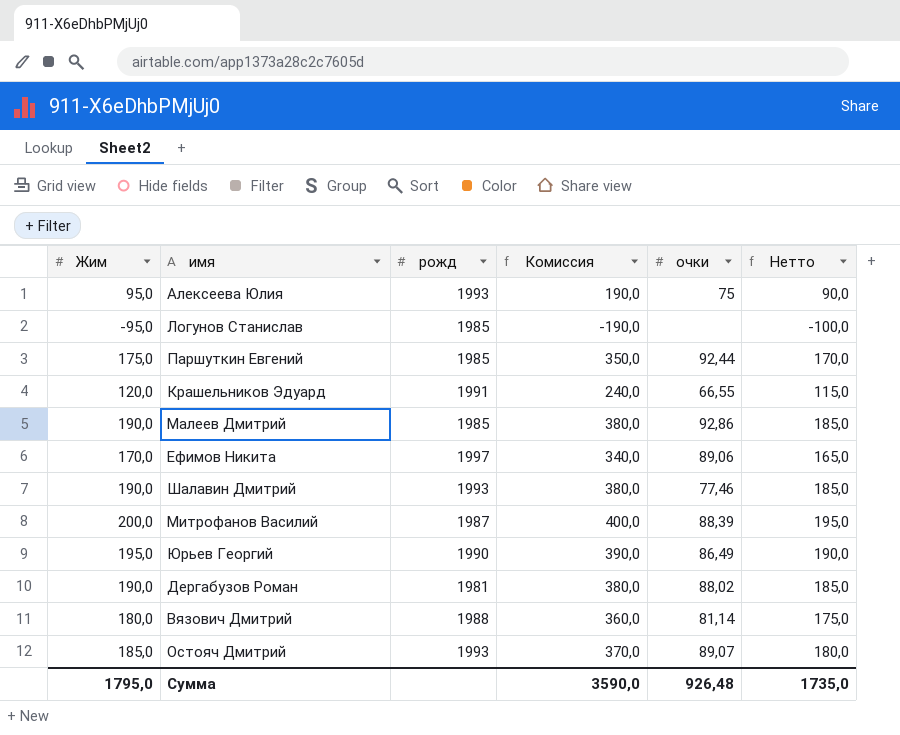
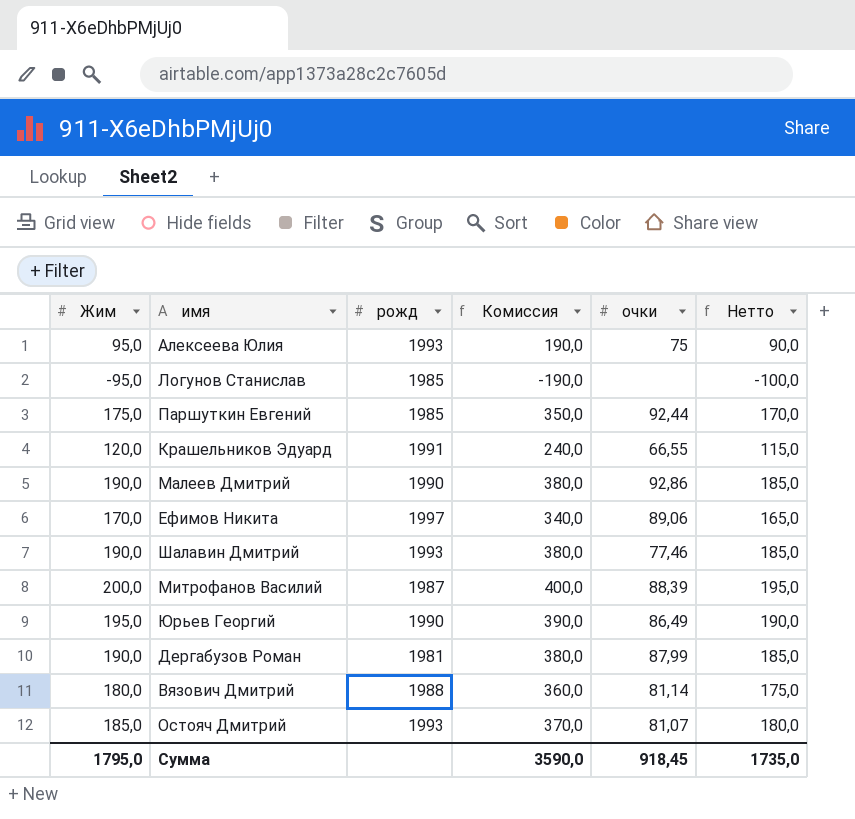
Малеев Дмитрий | рожд: 1985 -> 1990
Дергабузов Роман | очки: 88,02 -> 87,99
Остояч Дмитрий | очки: 89,07 -> 81,07
Сумма | очки: 926,48 -> 918,45

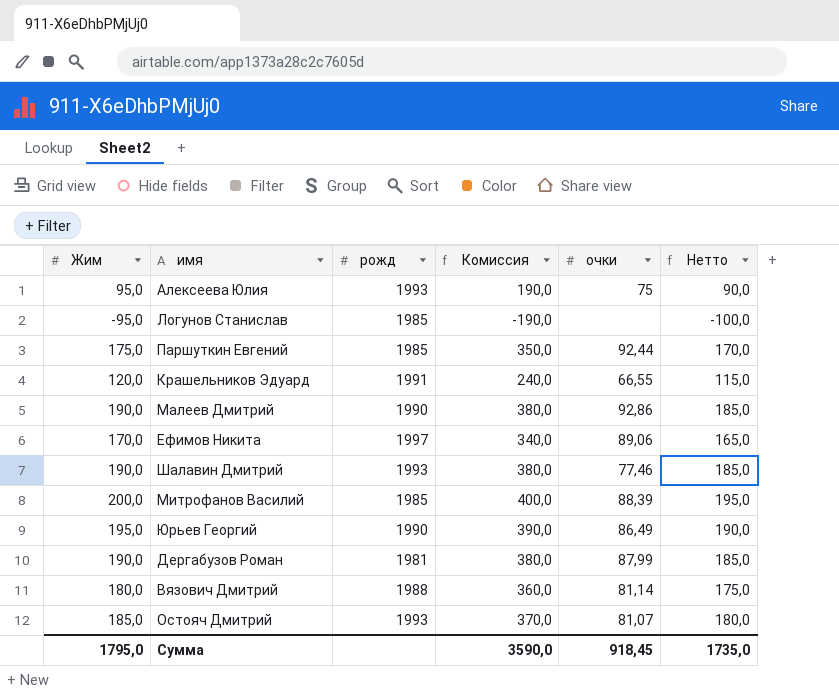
Митрофанов Василий | рожд: 1987 -> 1985

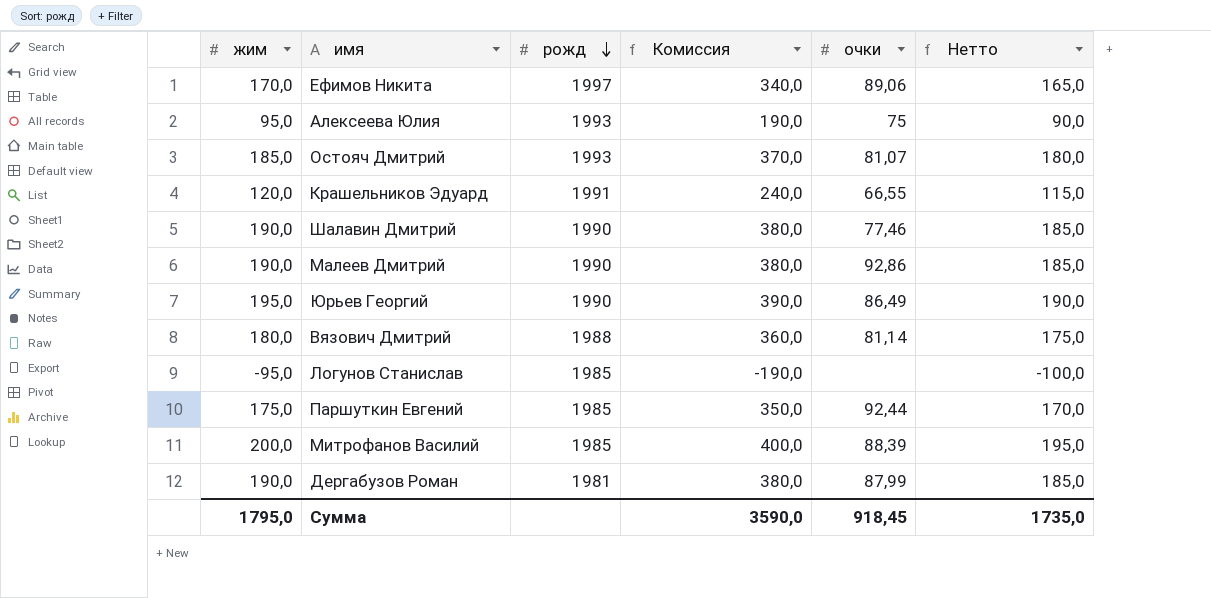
row order: none -> рожд descending
column name: Жим -> жим
Шалавин Дмитрий | рожд: 1993 -> 1990

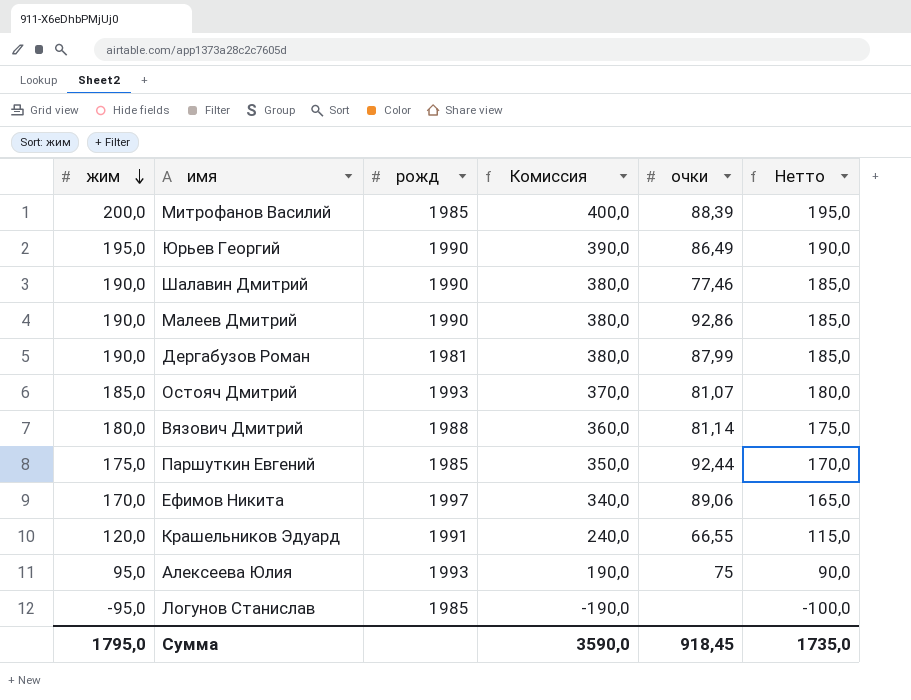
row order: рожд descending -> жим descending

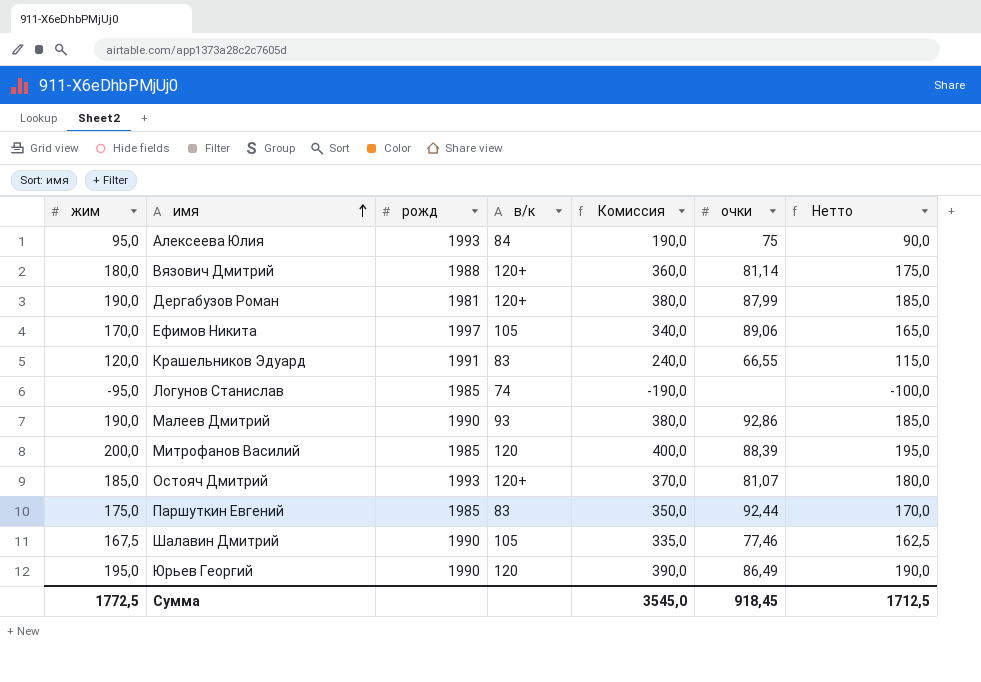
row order: жим descending -> имя ascending
column в/к | position: none -> 4
Шалавин Дмитрий | жим: 190,0 -> 167,5
Шалавин Дмитрий | Комиссия: 380,0 -> 335,0
Шалавин Дмитрий | Нетто: 185,0 -> 162,5
Сумма | жим: 1795,0 -> 1772,5
Сумма | Комиссия: 3590,0 -> 3545,0
Сумма | Нетто: 1735,0 -> 1712,5

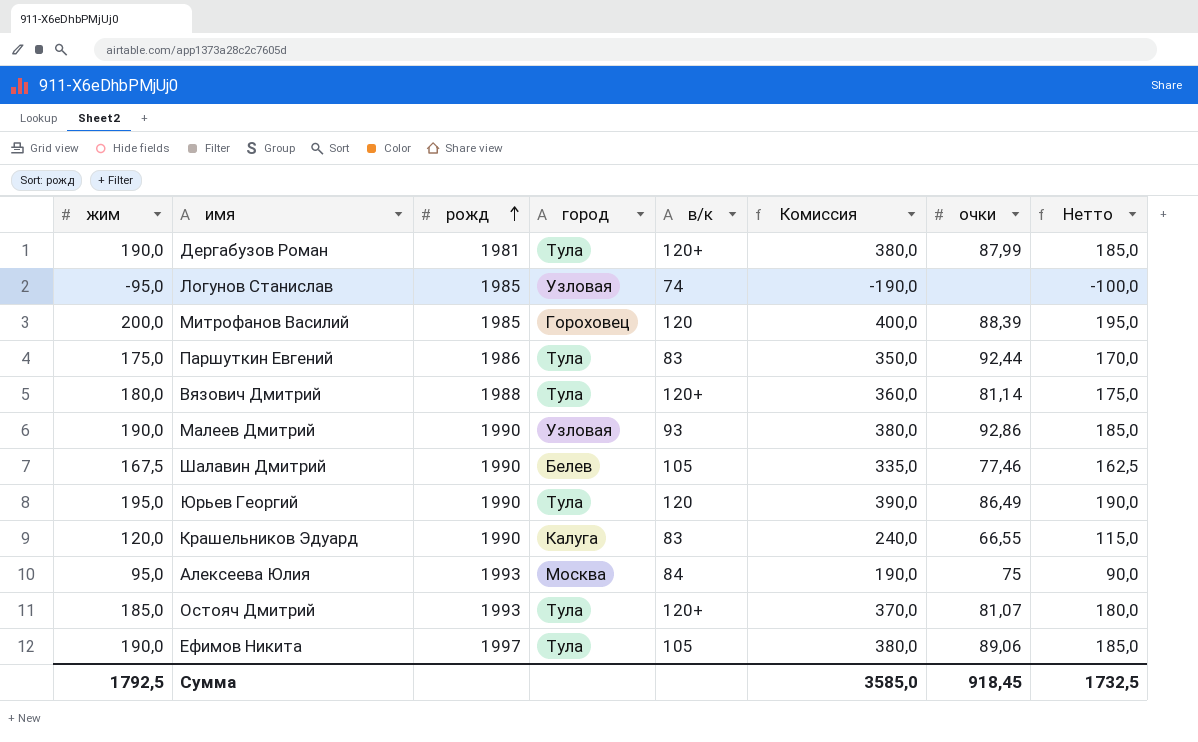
row order: имя ascending -> рожд ascending
column город | position: none -> 4
Паршуткин Евгений | рожд: 1985 -> 1986
Крашельников Эдуард | рожд: 1991 -> 1990
Ефимов Никита | жим: 170,0 -> 190,0
Ефимов Никита | Комиссия: 340,0 -> 380,0
Ефимов Никита | Нетто: 165,0 -> 185,0
Сумма | жим: 1772,5 -> 1792,5
Сумма | Комиссия: 3545,0 -> 3585,0
Сумма | Нетто: 1712,5 -> 1732,5

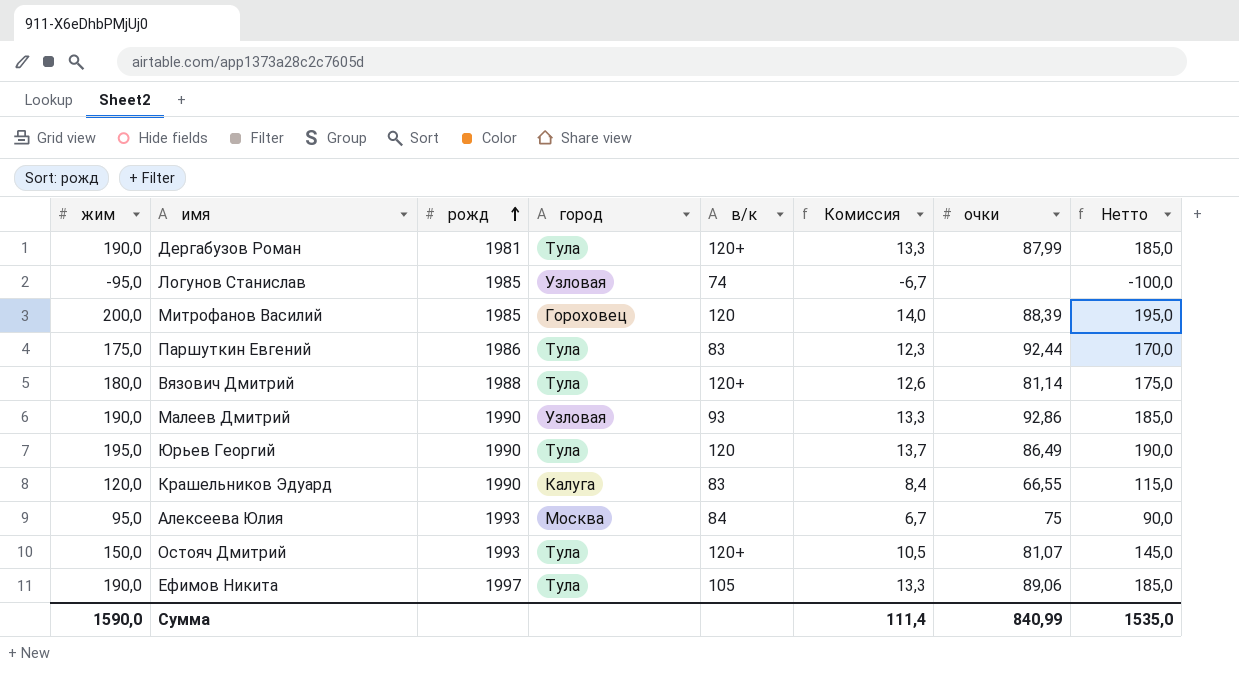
column Комиссия | formula: [жим] * 2 -> [жим] * 0,07
row Шалавин Дмитрий: 167,5 | 1990 | Белев | 105 | 335,0 | 77,46 | 162,5 -> none
Остояч Дмитрий | жим: 185,0 -> 150,0
Остояч Дмитрий | Нетто: 180,0 -> 145,0
Сумма | жим: 1792,5 -> 1590,0
Сумма | Комиссия: 3585,0 -> 111,4
Сумма | очки: 918,45 -> 840,99
Сумма | Нетто: 1732,5 -> 1535,0

